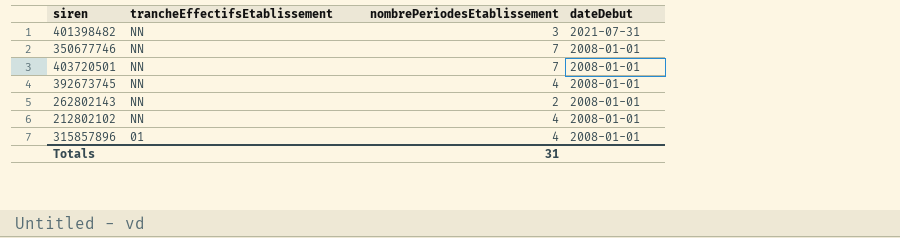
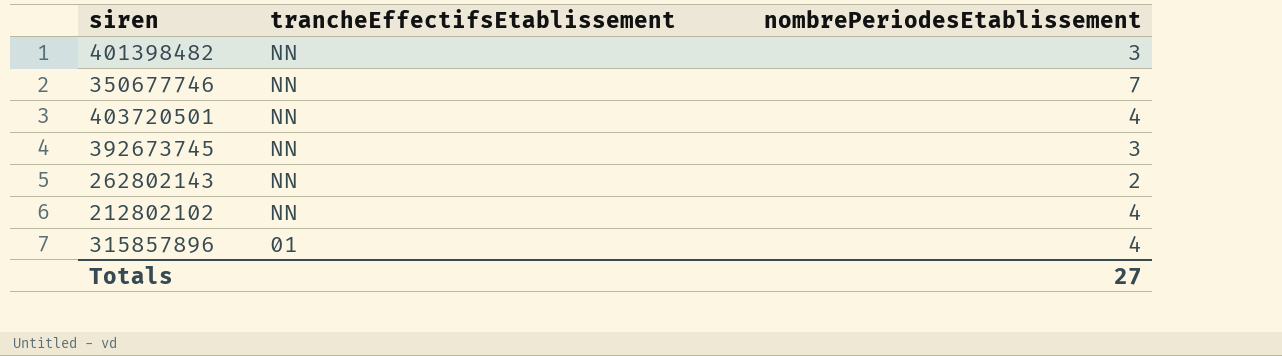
column dateDebut | position: 4 -> none
403720501 | nombrePeriodesEtablissement: 7 -> 4
392673745 | nombrePeriodesEtablissement: 4 -> 3
Totals | nombrePeriodesEtablissement: 31 -> 27

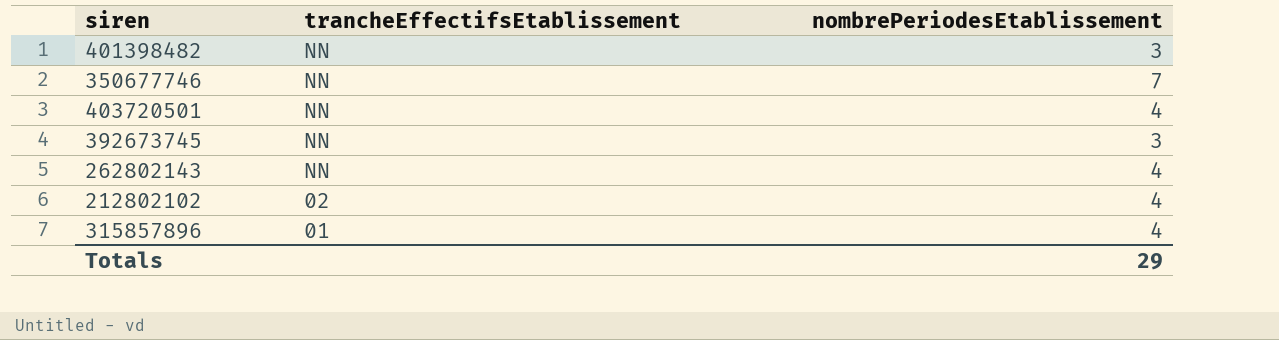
262802143 | nombrePeriodesEtablissement: 2 -> 4
212802102 | trancheEffectifsEtablissement: NN -> 02
Totals | nombrePeriodesEtablissement: 27 -> 29

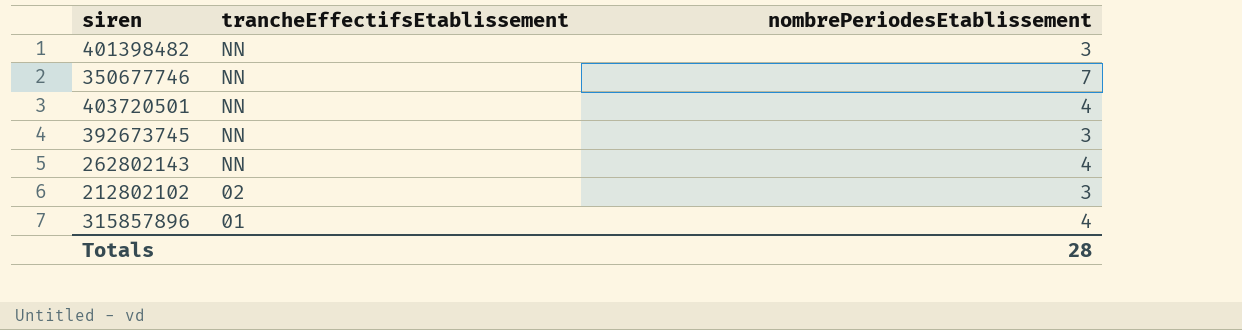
212802102 | nombrePeriodesEtablissement: 4 -> 3
Totals | nombrePeriodesEtablissement: 29 -> 28

